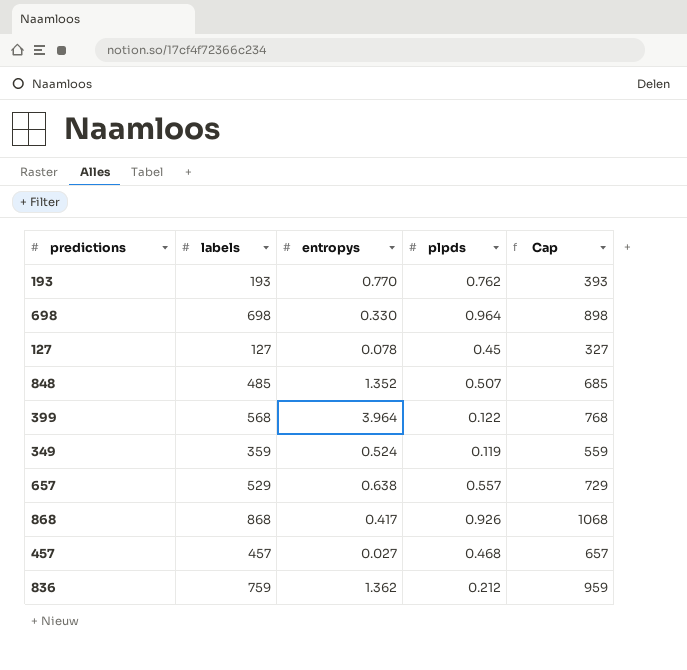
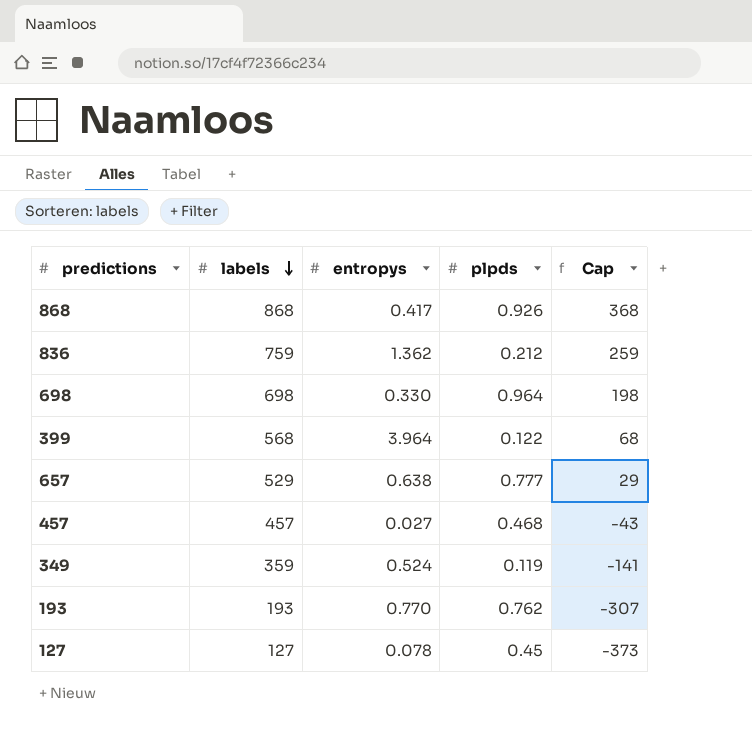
row order: none -> labels descending
column Cap | formula: [labels] + 200 -> [labels] - 500
row 848: 485 | 1.352 | 0.507 | 685 -> none
657 | plpds: 0.557 -> 0.777

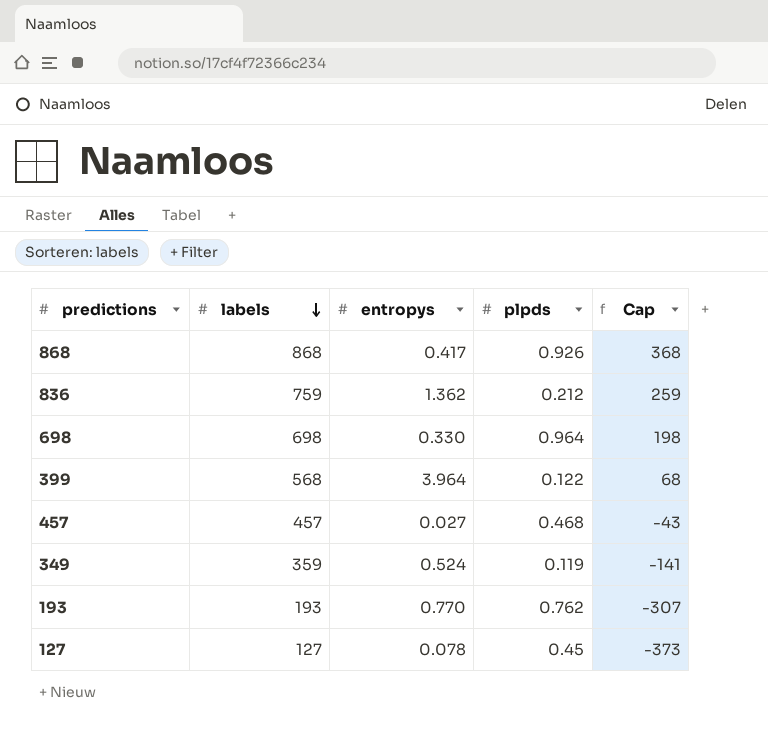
row 657: 529 | 0.638 | 0.777 | 29 -> none

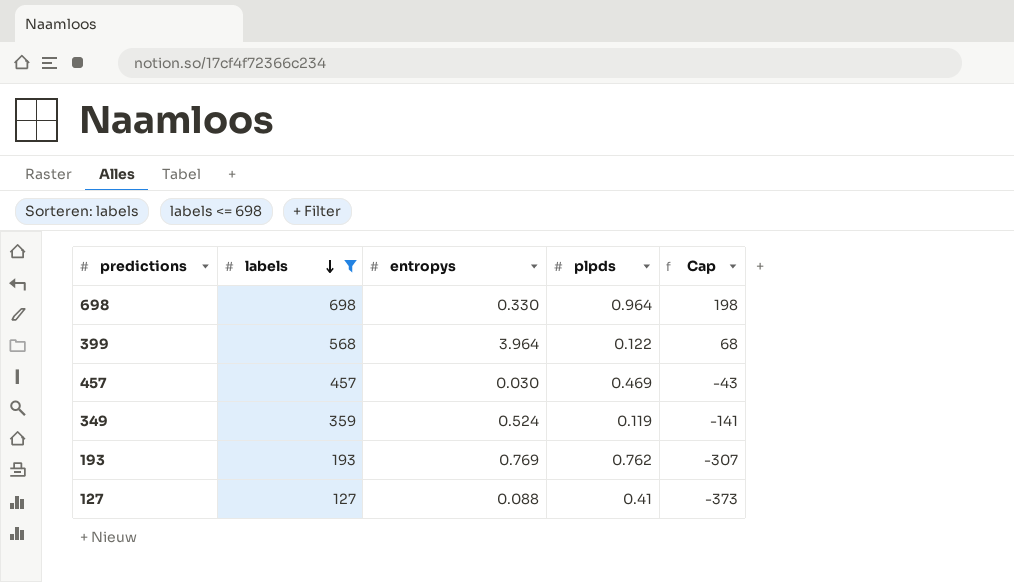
filter: none -> labels <= 698
457 | entropys: 0.027 -> 0.030
457 | plpds: 0.468 -> 0.469
193 | entropys: 0.770 -> 0.769
127 | entropys: 0.078 -> 0.088
127 | plpds: 0.45 -> 0.41

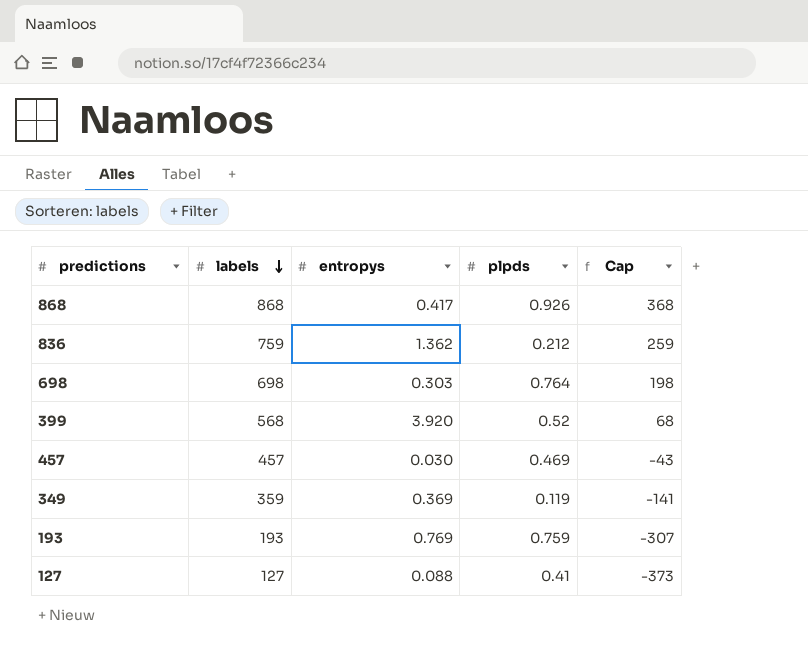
filter: labels <= 698 -> none
698 | entropys: 0.330 -> 0.303
698 | plpds: 0.964 -> 0.764
399 | entropys: 3.964 -> 3.920
399 | plpds: 0.122 -> 0.52
349 | entropys: 0.524 -> 0.369
193 | plpds: 0.762 -> 0.759

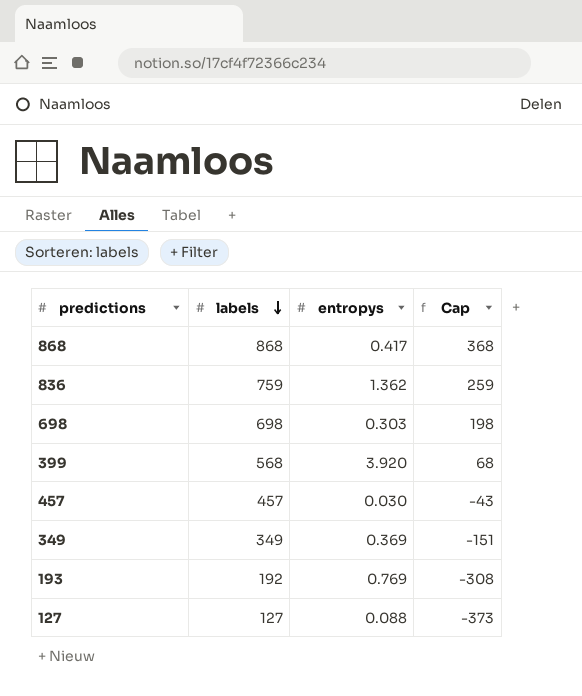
column plpds | position: 4 -> none
349 | labels: 359 -> 349
349 | Cap: -141 -> -151
193 | labels: 193 -> 192
193 | Cap: -307 -> -308

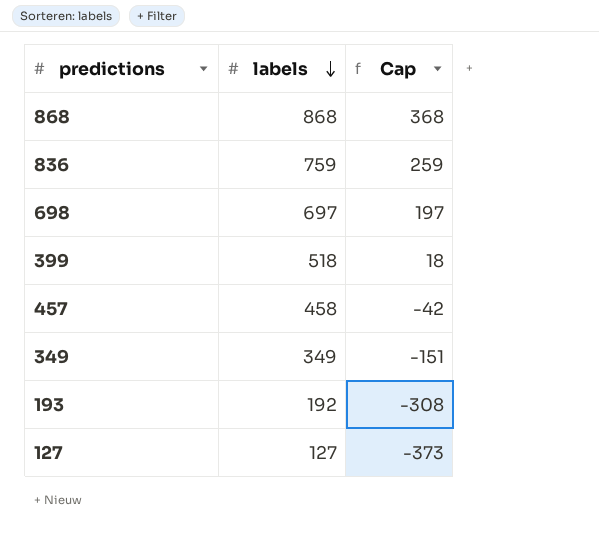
column entropys | position: 3 -> none
698 | labels: 698 -> 697
698 | Cap: 198 -> 197
399 | labels: 568 -> 518
399 | Cap: 68 -> 18
457 | labels: 457 -> 458
457 | Cap: -43 -> -42

